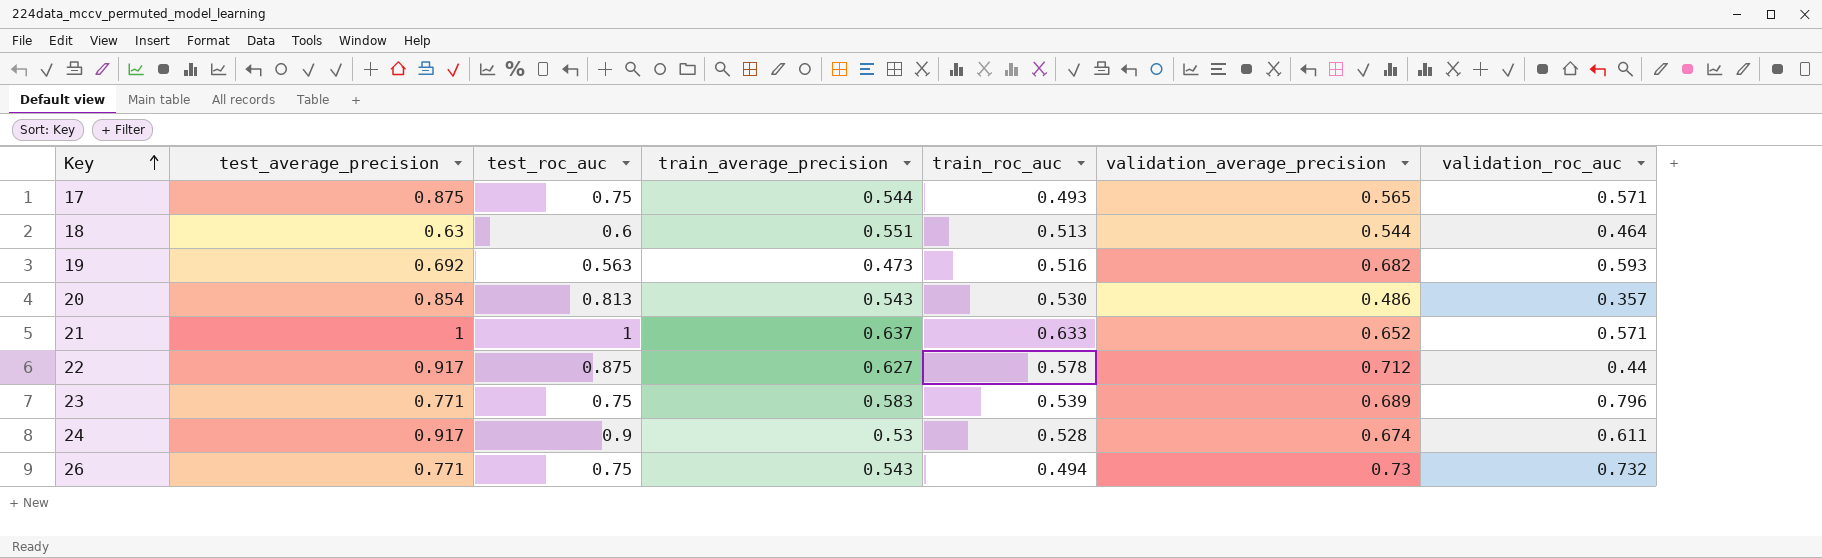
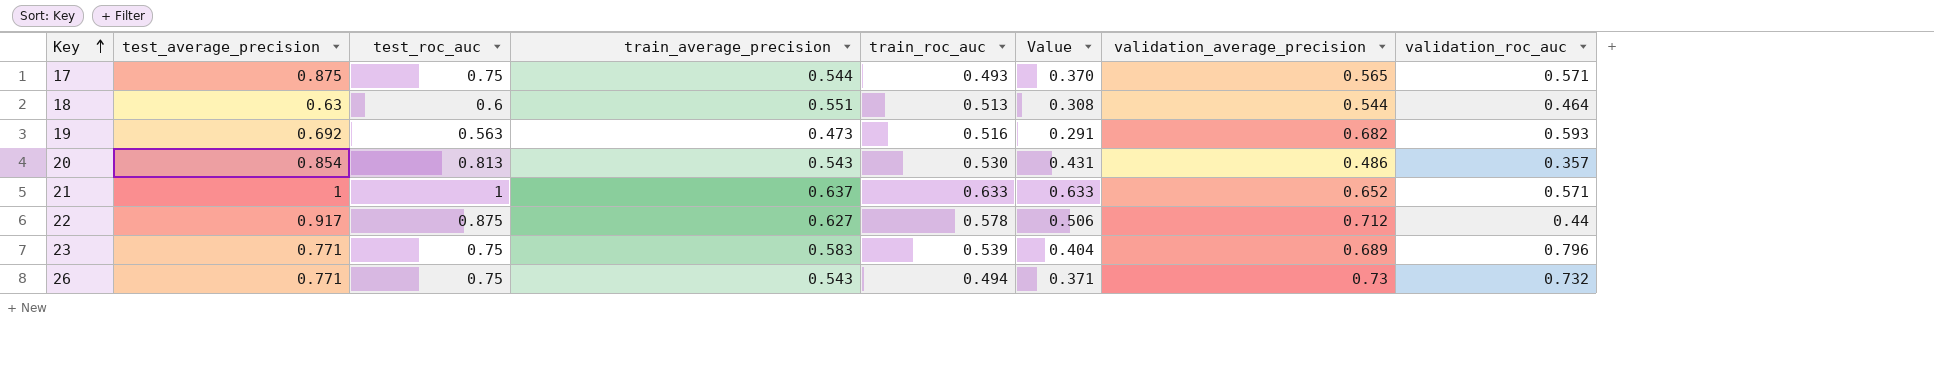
column Value | formula: none -> [test_roc_auc] * [train_roc_auc]
row 24: 0.917 | 0.9 | 0.53 | 0.528 | 0.674 | 0.611 -> none

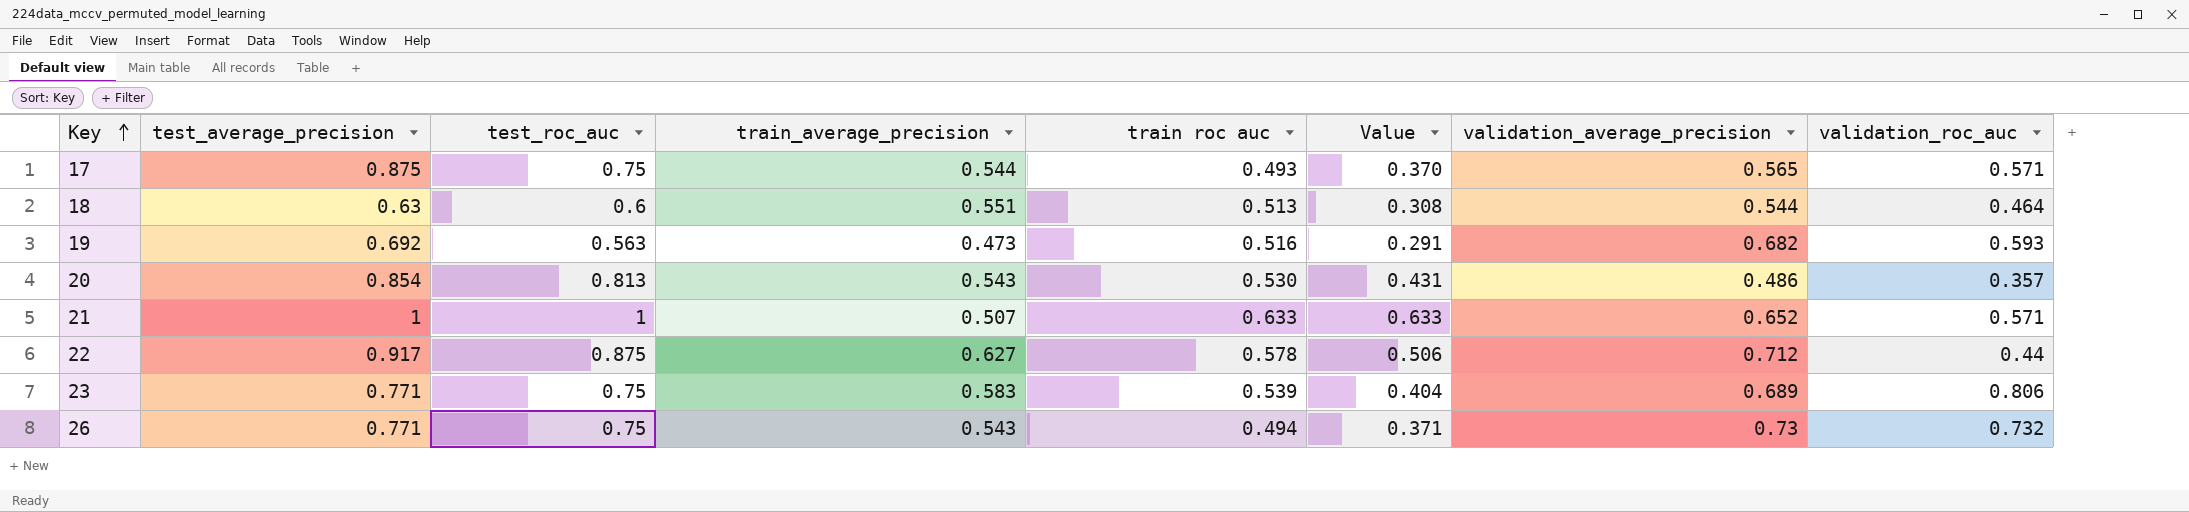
column name: train_roc_auc -> train roc auc
21 | train_average_precision: 0.637 -> 0.507
23 | validation_roc_auc: 0.796 -> 0.806

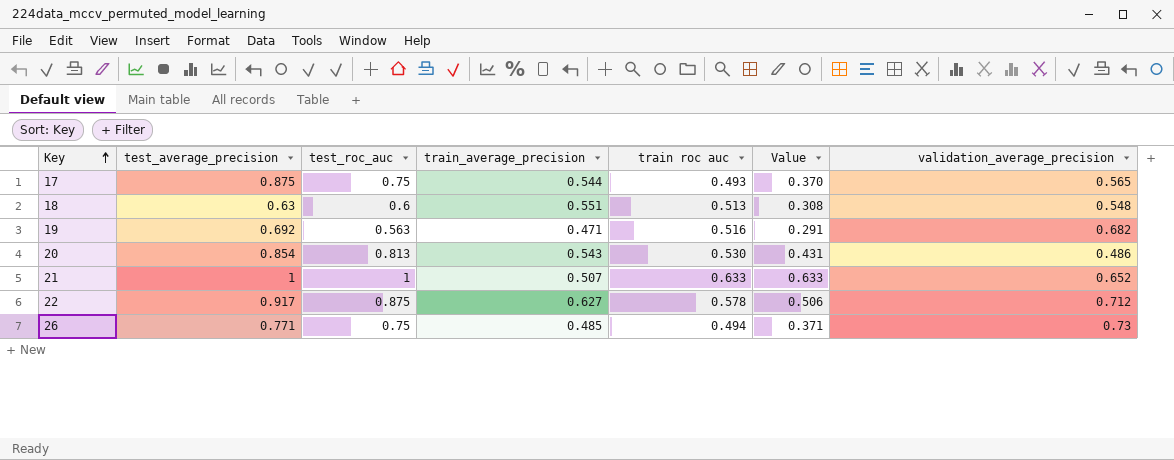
column validation_roc_auc | position: 8 -> none
row 23: 0.771 | 0.75 | 0.583 | 0.539 | 0.404 | 0.689 | 0.806 -> none
18 | validation_average_precision: 0.544 -> 0.548
19 | train_average_precision: 0.473 -> 0.471
26 | train_average_precision: 0.543 -> 0.485

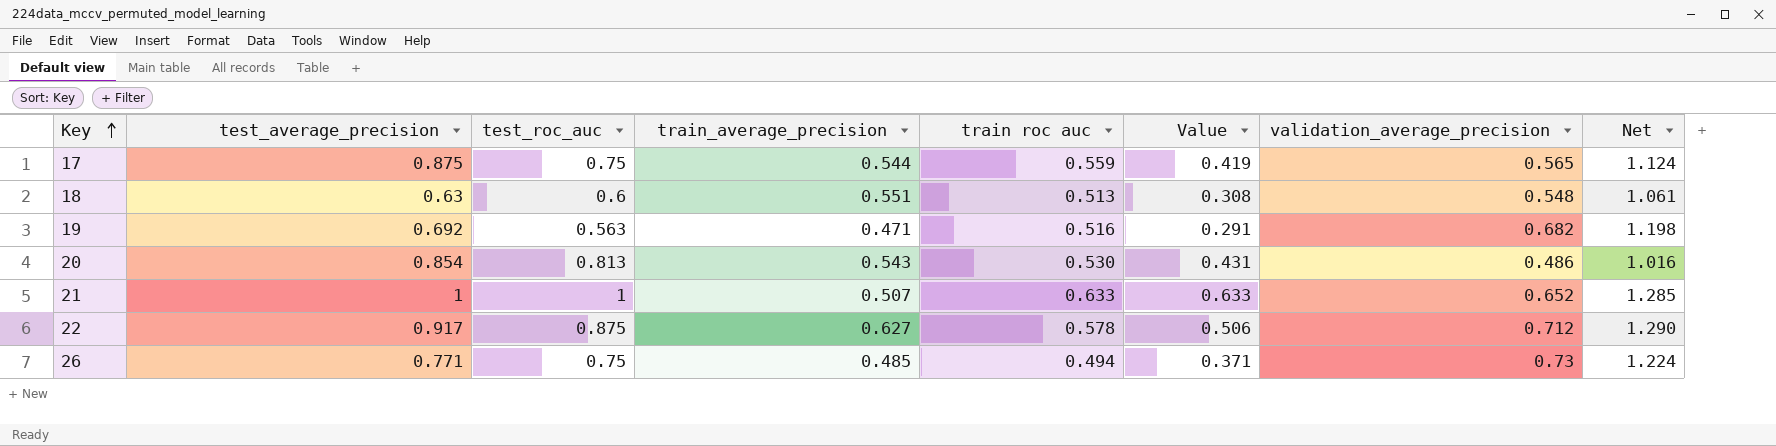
column Net | formula: none -> [train roc auc] + [validation_average_precision]
17 | train roc auc: 0.493 -> 0.559
17 | Value: 0.370 -> 0.419

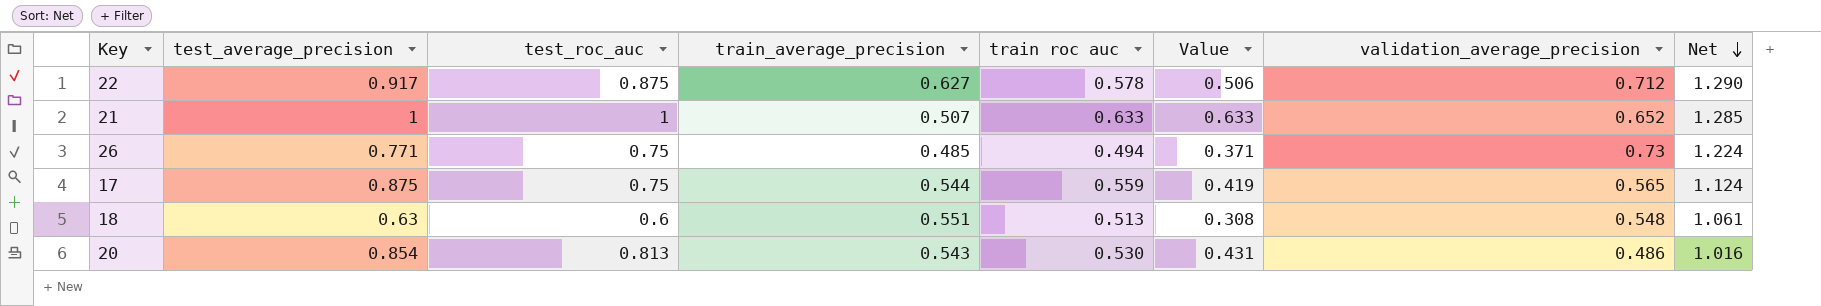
row order: Key ascending -> Net descending
row 19: 0.692 | 0.563 | 0.471 | 0.516 | 0.291 | 0.682 | 1.198 -> none

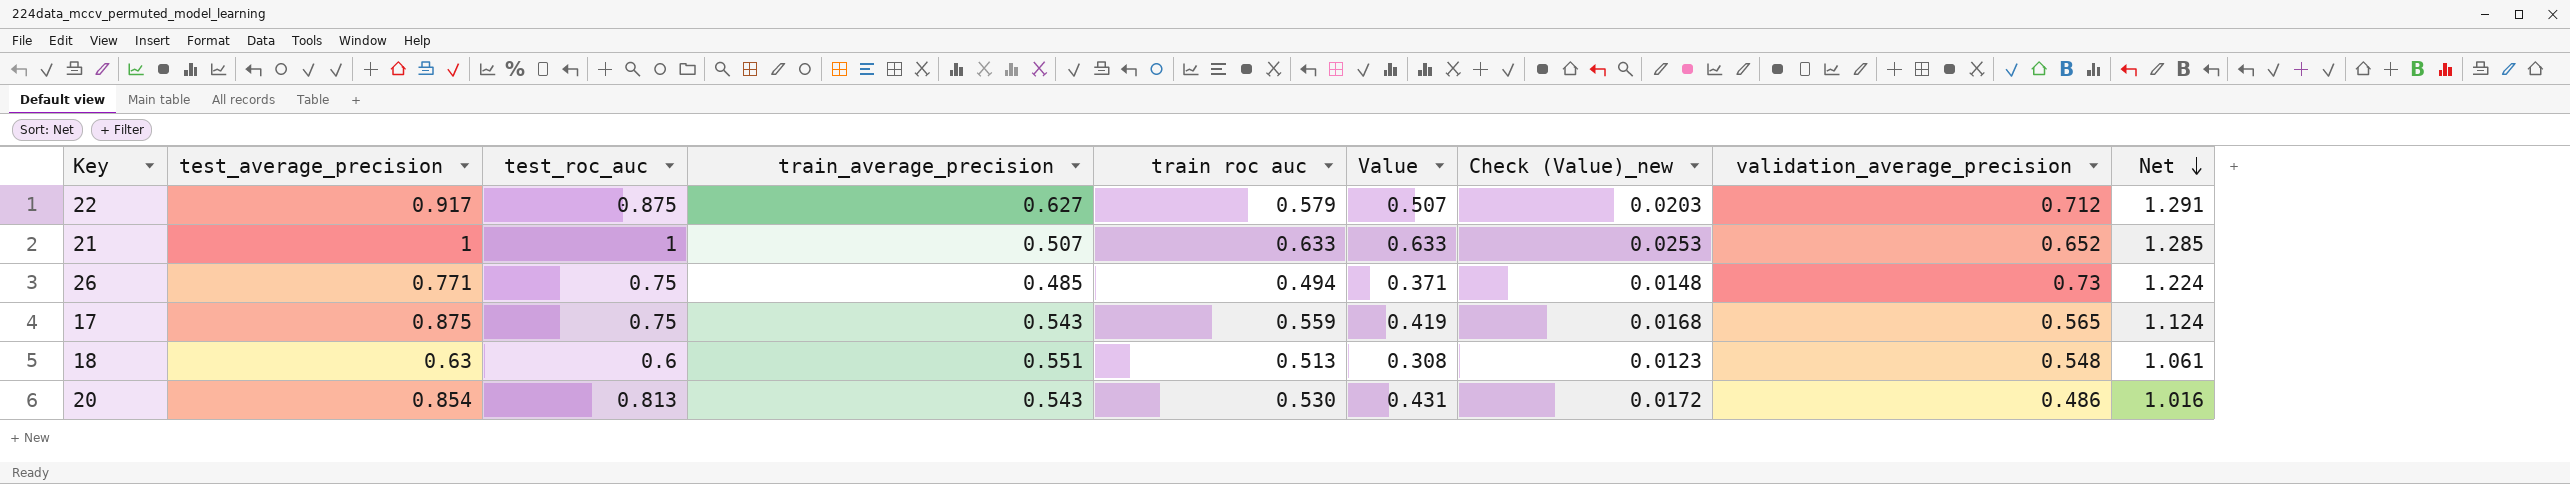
column Check (Value)_new | formula: none -> [Value] * 0.04
22 | train roc auc: 0.578 -> 0.579
22 | Value: 0.506 -> 0.507
22 | Net: 1.290 -> 1.291
17 | train_average_precision: 0.544 -> 0.543

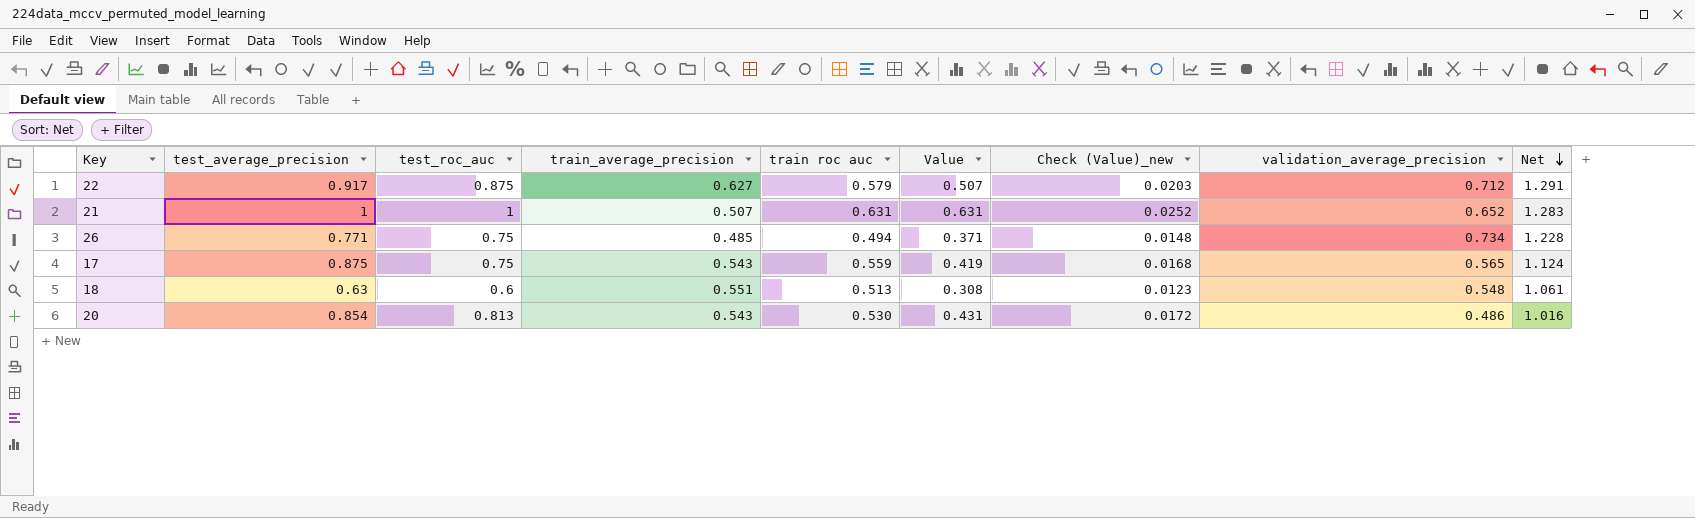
21 | train roc auc: 0.633 -> 0.631
21 | Value: 0.633 -> 0.631
21 | Check (Value)_new: 0.0253 -> 0.0252
21 | Net: 1.285 -> 1.283
26 | validation_average_precision: 0.73 -> 0.734
26 | Net: 1.224 -> 1.228

